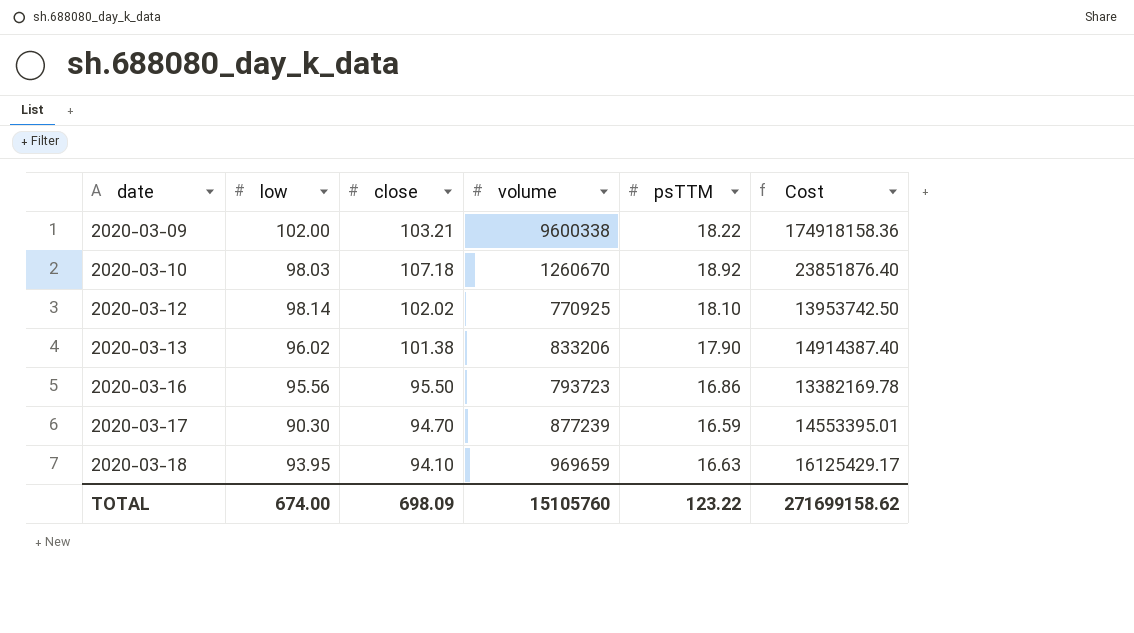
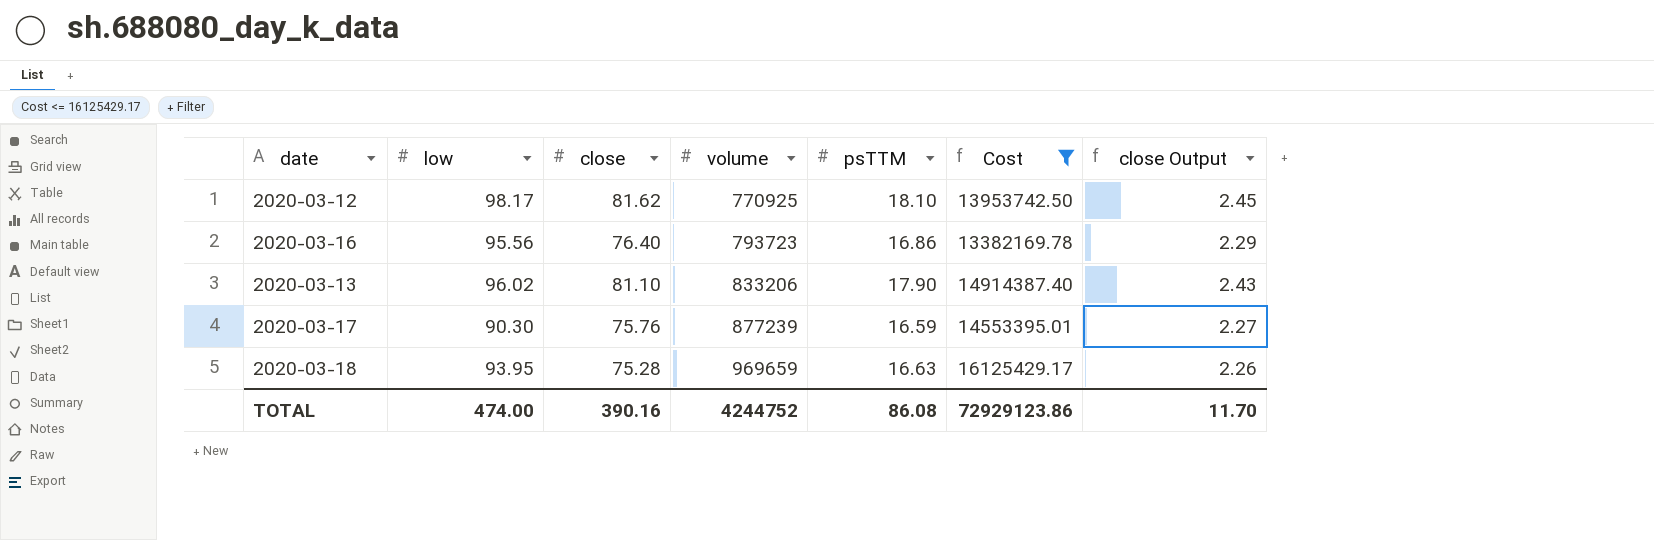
filter: none -> Cost <= 16125429.17
row order: date ascending -> volume ascending
column close Output | formula: none -> [close] * 0.03
2020-03-12 | low: 98.14 -> 98.17
2020-03-12 | close: 102.02 -> 81.62
2020-03-16 | close: 95.50 -> 76.40
2020-03-13 | close: 101.38 -> 81.10
2020-03-17 | close: 94.70 -> 75.76
2020-03-18 | close: 94.10 -> 75.28
TOTAL | low: 674.00 -> 474.00
TOTAL | close: 698.09 -> 390.16
TOTAL | volume: 15105760 -> 4244752
TOTAL | psTTM: 123.22 -> 86.08
TOTAL | Cost: 271699158.62 -> 72929123.86

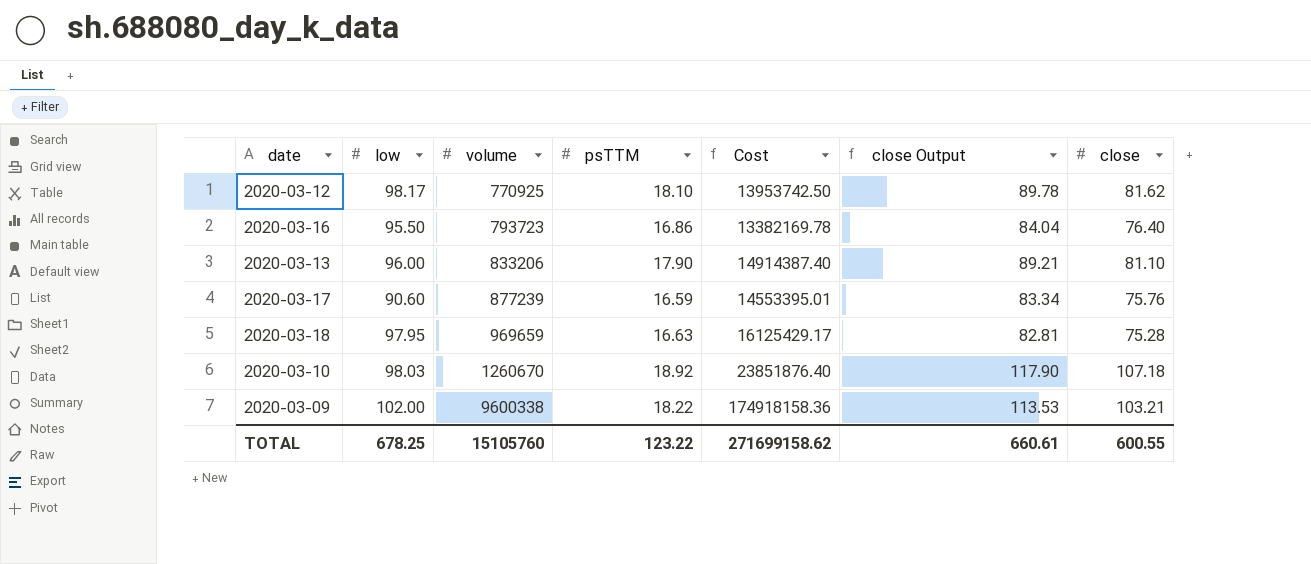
filter: Cost <= 16125429.17 -> none
column close Output | formula: [close] * 0.03 -> [close] * 1.1
column close | position: 3 -> 7
2020-03-16 | low: 95.56 -> 95.50
2020-03-13 | low: 96.02 -> 96.00
2020-03-17 | low: 90.30 -> 90.60
2020-03-18 | low: 93.95 -> 97.95
TOTAL | low: 474.00 -> 678.25
TOTAL | volume: 4244752 -> 15105760
TOTAL | psTTM: 86.08 -> 123.22
TOTAL | Cost: 72929123.86 -> 271699158.62
TOTAL | close Output: 11.70 -> 660.61
TOTAL | close: 390.16 -> 600.55

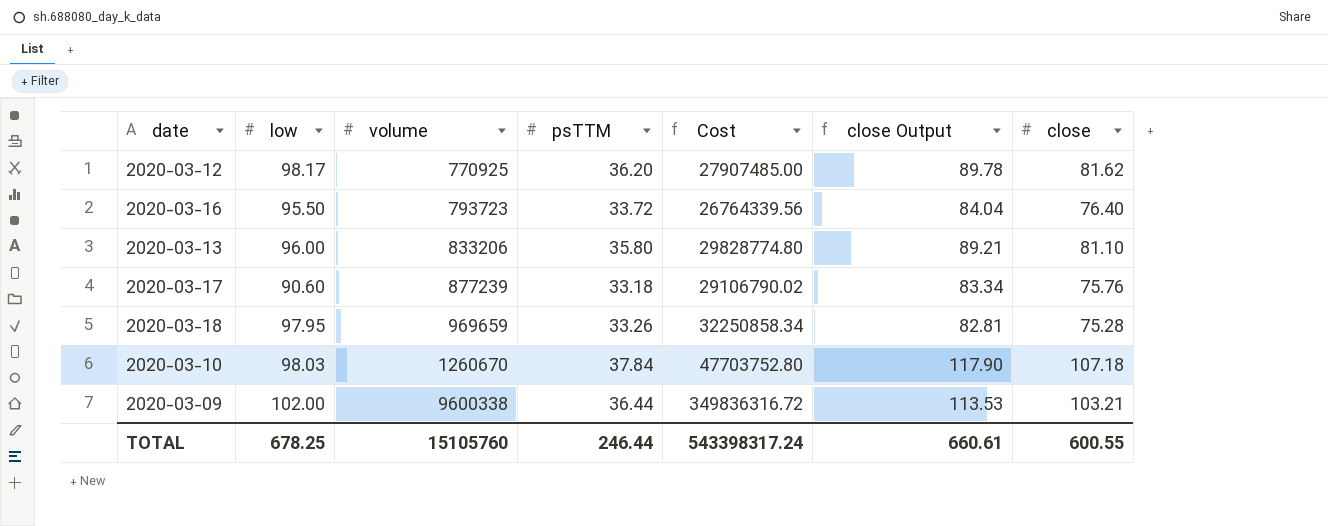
2020-03-12 | psTTM: 18.10 -> 36.20
2020-03-12 | Cost: 13953742.50 -> 27907485.00
2020-03-16 | psTTM: 16.86 -> 33.72
2020-03-16 | Cost: 13382169.78 -> 26764339.56
2020-03-13 | psTTM: 17.90 -> 35.80
2020-03-13 | Cost: 14914387.40 -> 29828774.80
2020-03-17 | psTTM: 16.59 -> 33.18
2020-03-17 | Cost: 14553395.01 -> 29106790.02
2020-03-18 | psTTM: 16.63 -> 33.26
2020-03-18 | Cost: 16125429.17 -> 32250858.34
2020-03-10 | psTTM: 18.92 -> 37.84
2020-03-10 | Cost: 23851876.40 -> 47703752.80
2020-03-09 | psTTM: 18.22 -> 36.44
2020-03-09 | Cost: 174918158.36 -> 349836316.72
TOTAL | psTTM: 123.22 -> 246.44
TOTAL | Cost: 271699158.62 -> 543398317.24

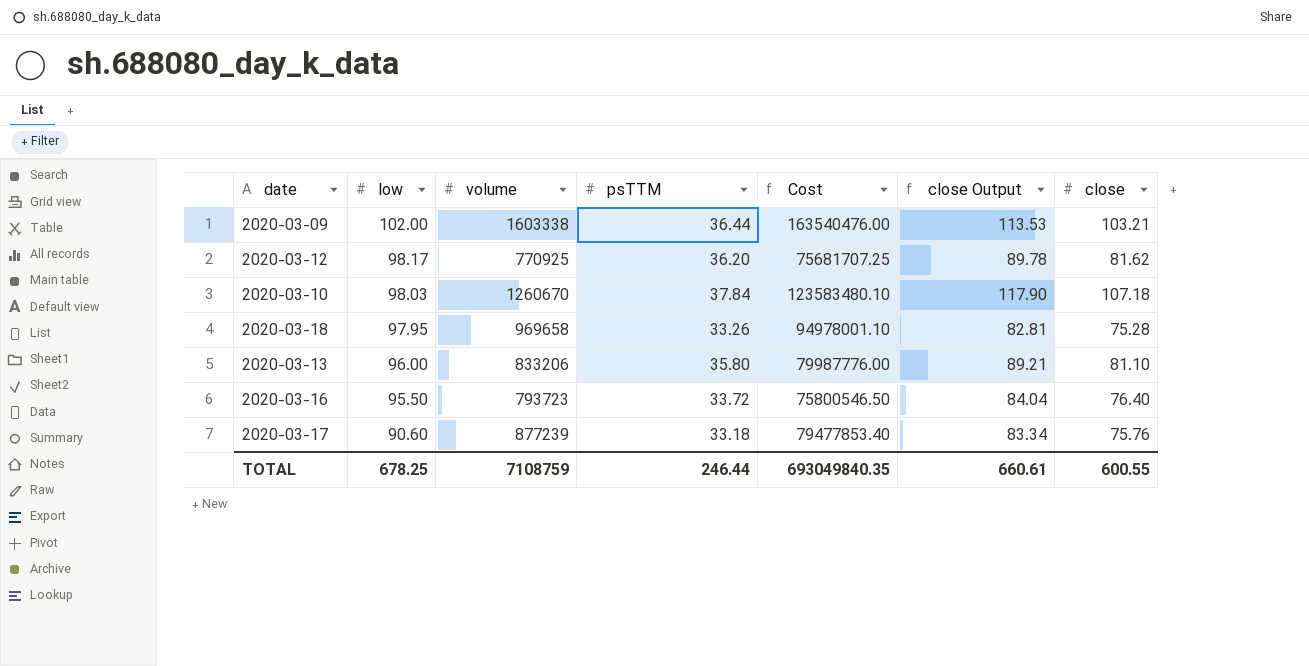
row order: volume ascending -> low descending
column Cost | formula: [volume] * [psTTM] -> [low] * [volume]
2020-03-09 | volume: 9600338 -> 1603338
2020-03-18 | volume: 969659 -> 969658
TOTAL | volume: 15105760 -> 7108759
TOTAL | Cost: 543398317.24 -> 693049840.35

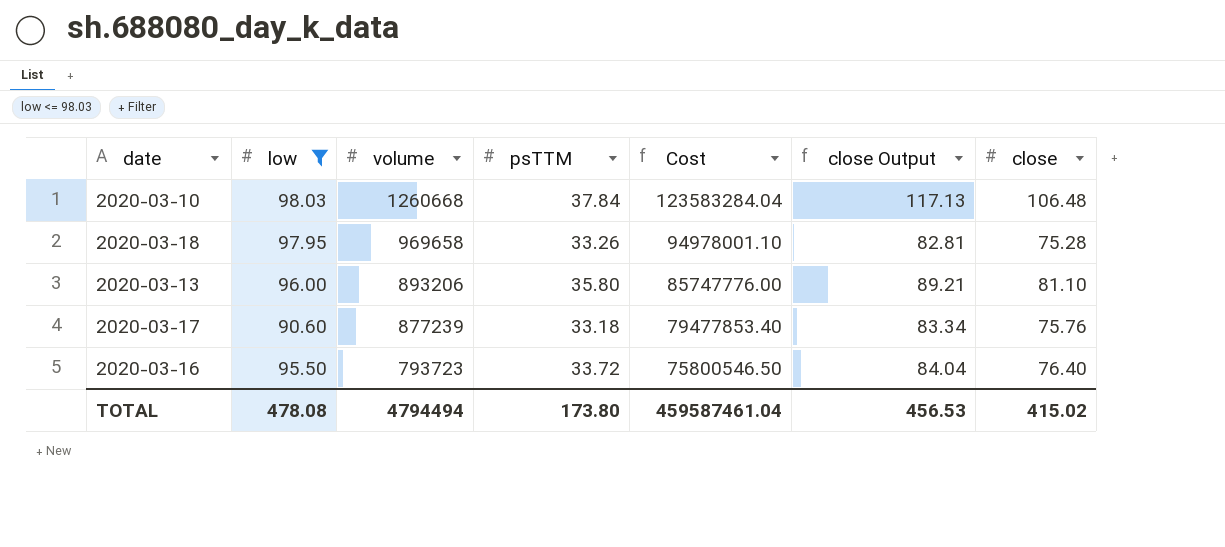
filter: none -> low <= 98.03
row order: low descending -> volume descending
2020-03-10 | volume: 1260670 -> 1260668
2020-03-10 | Cost: 123583480.10 -> 123583284.04
2020-03-10 | close Output: 117.90 -> 117.13
2020-03-10 | close: 107.18 -> 106.48
2020-03-13 | volume: 833206 -> 893206
2020-03-13 | Cost: 79987776.00 -> 85747776.00
TOTAL | low: 678.25 -> 478.08
TOTAL | volume: 7108759 -> 4794494
TOTAL | psTTM: 246.44 -> 173.80
TOTAL | Cost: 693049840.35 -> 459587461.04
TOTAL | close Output: 660.61 -> 456.53
TOTAL | close: 600.55 -> 415.02

